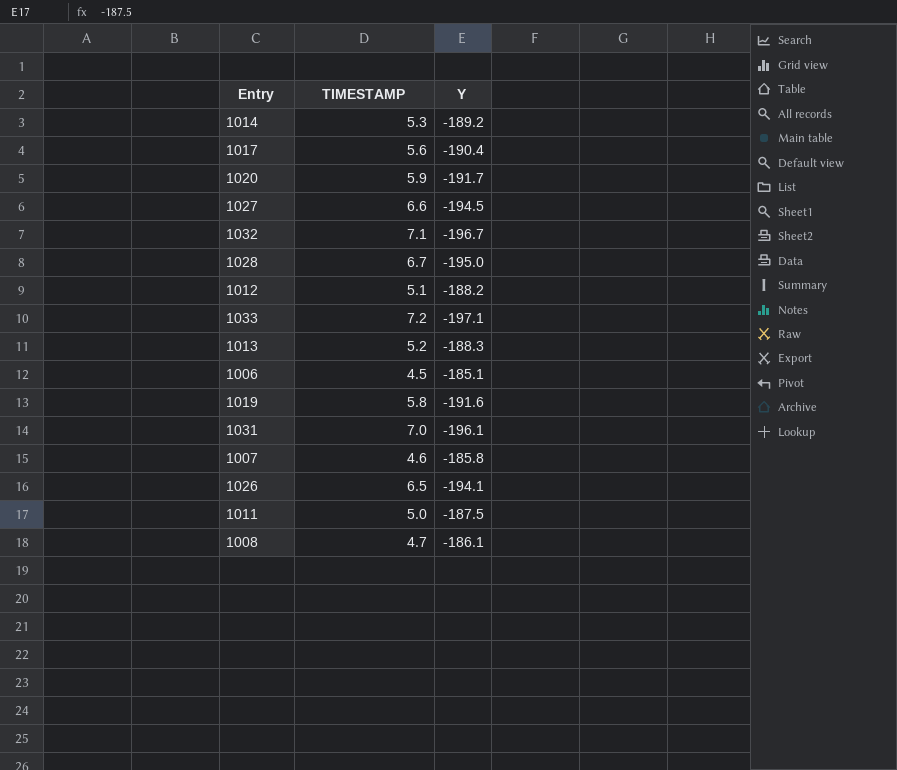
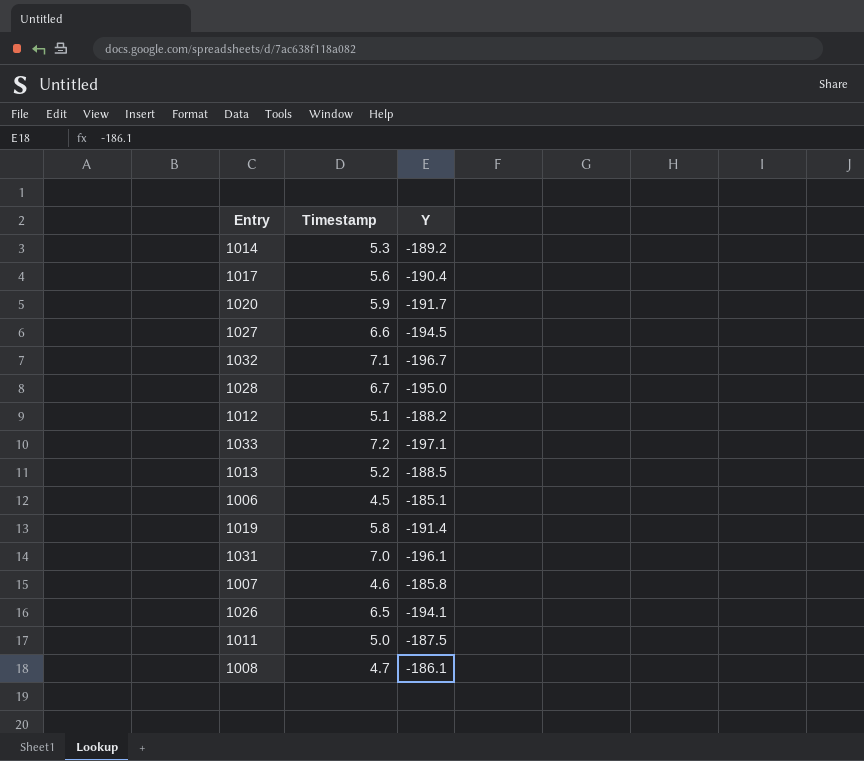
column name: TIMESTAMP -> Timestamp
1013 | Y: -188.3 -> -188.5
1019 | Y: -191.6 -> -191.4

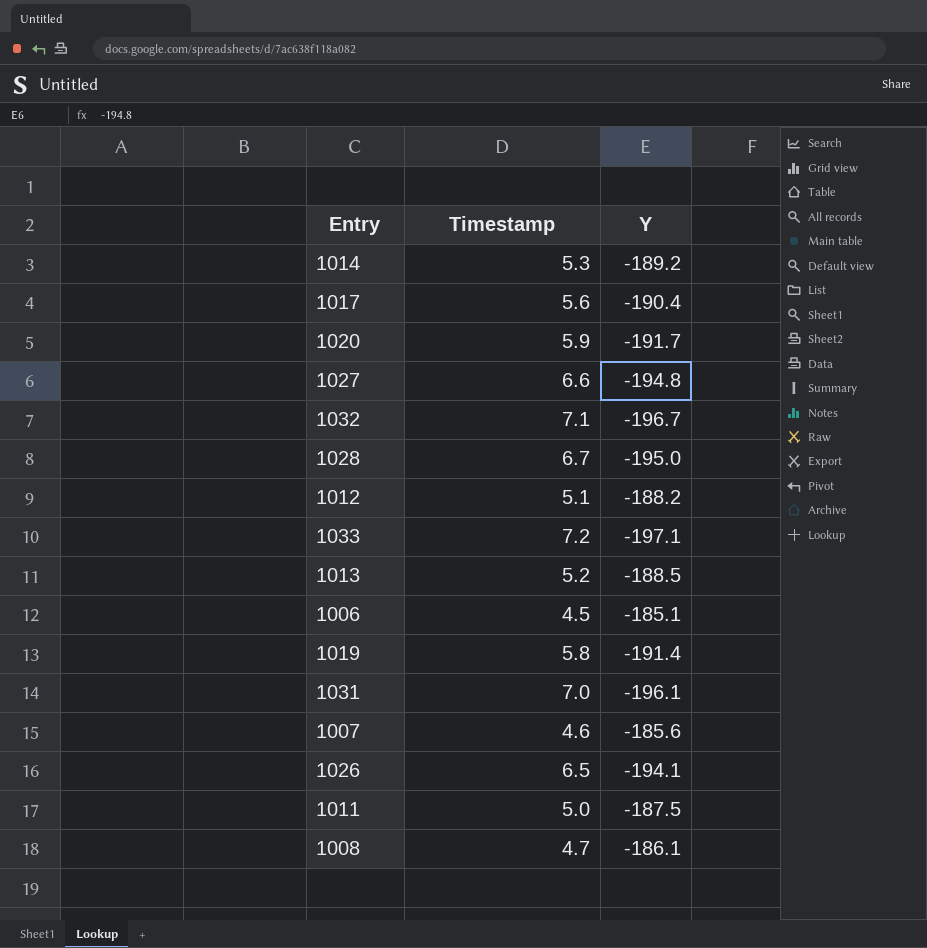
1027 | Y: -194.5 -> -194.8
1007 | Y: -185.8 -> -185.6

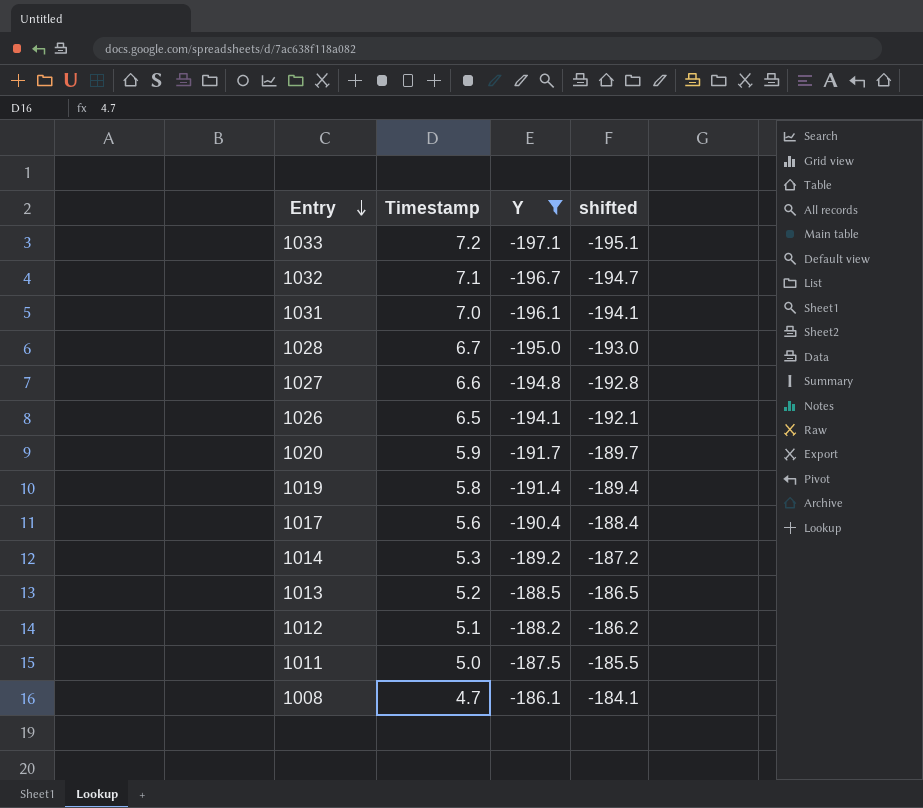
filter: none -> Y <= -186.1
row order: none -> Entry descending
column shifted | formula: none -> [Y] + 2

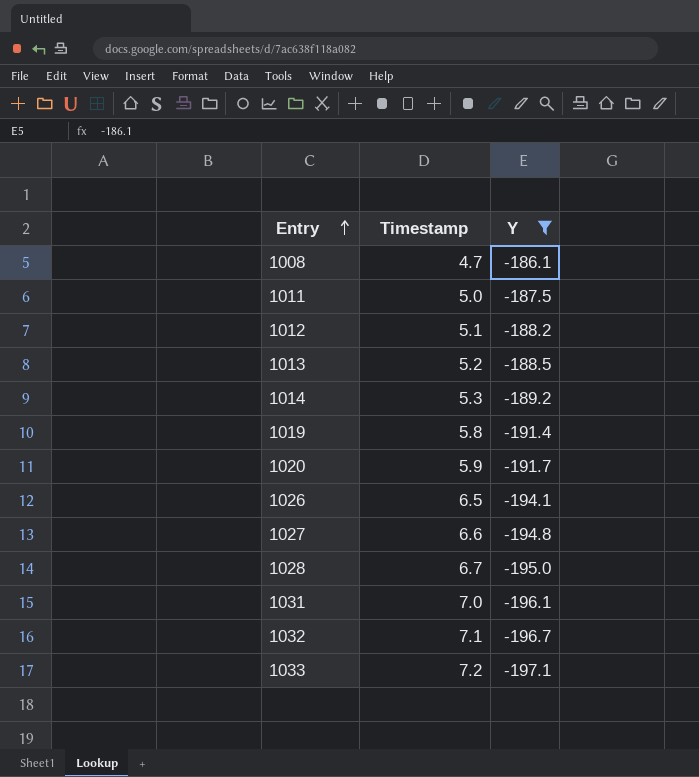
row order: Entry descending -> Entry ascending
column shifted | formula: [Y] + 2 -> none
row 1017: 5.6 | -190.4 | -188.4 -> none

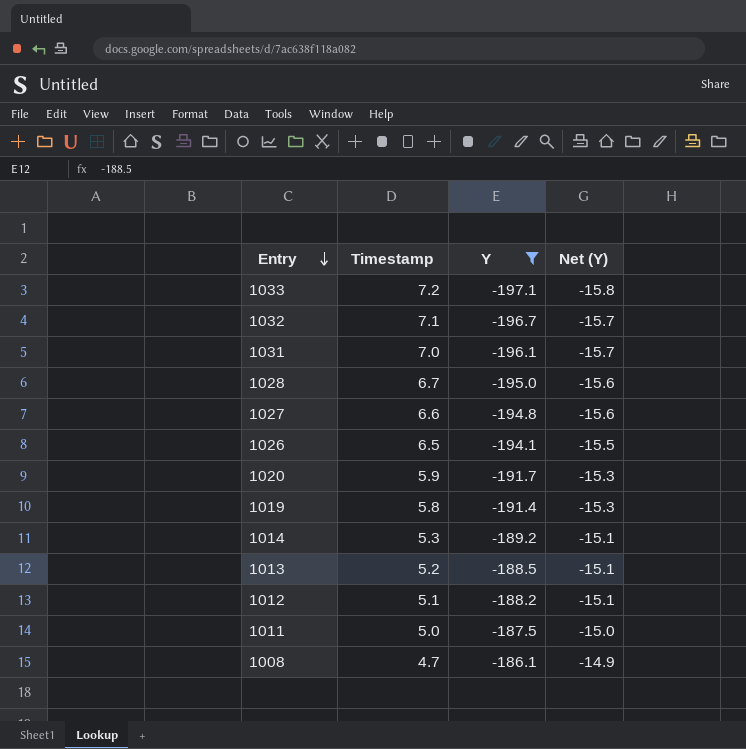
row order: Entry ascending -> Entry descending
column Net (Y) | formula: none -> [Y] * 0.08

